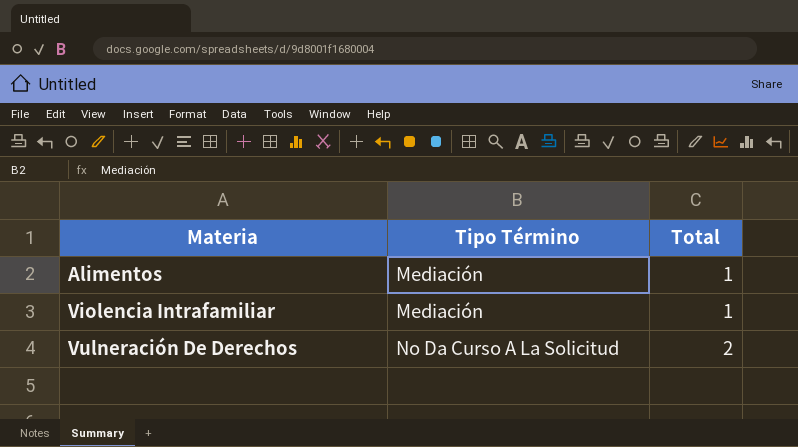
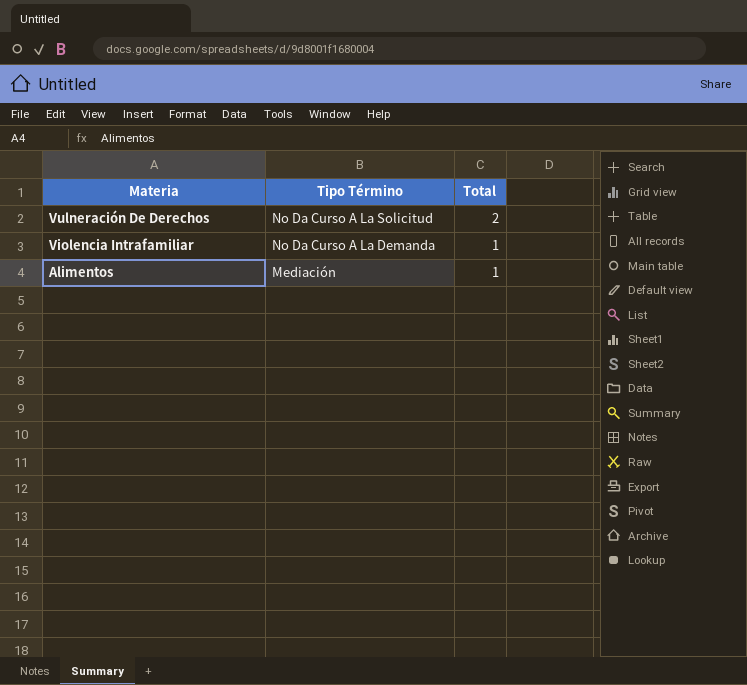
row order: Materia ascending -> Materia descending
Violencia Intrafamiliar | Tipo Término: Mediación -> No Da Curso A La Demanda

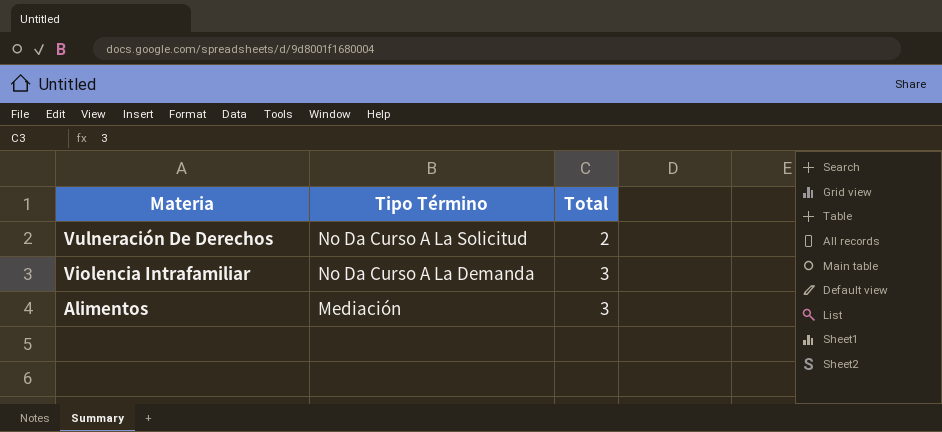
Violencia Intrafamiliar | Total: 1 -> 3
Alimentos | Total: 1 -> 3

